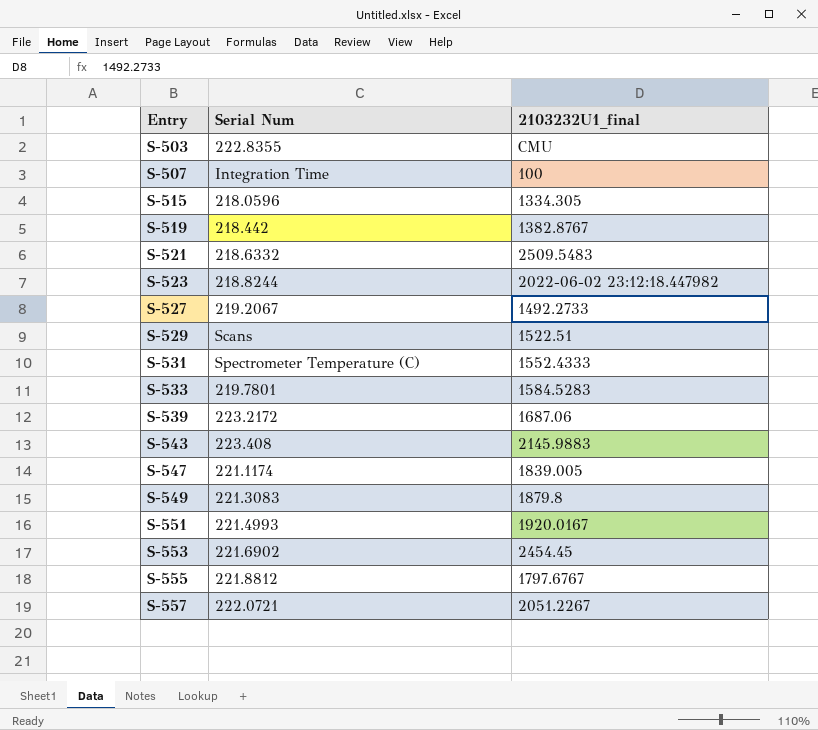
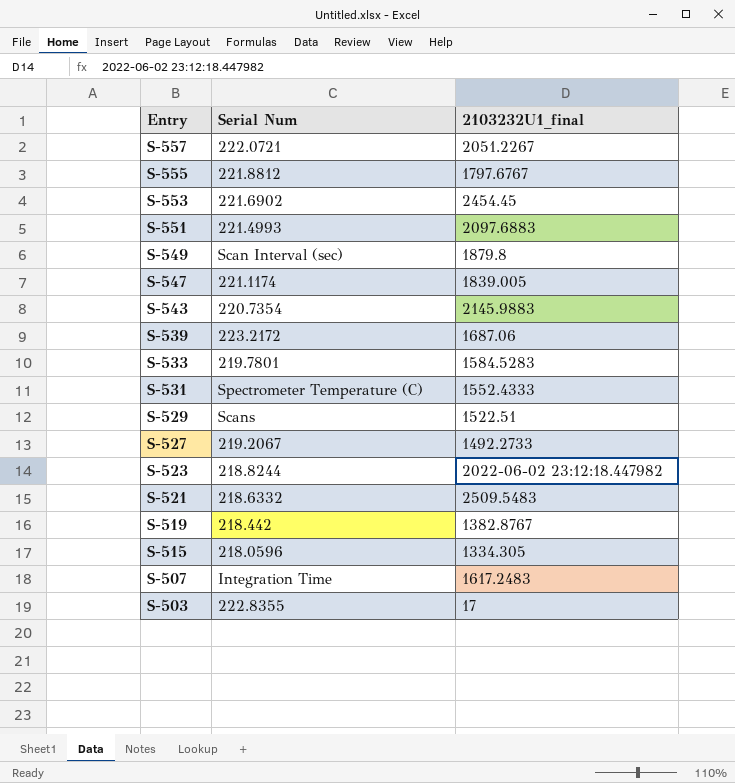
row order: Entry ascending -> Entry descending
S-551 | 2103232U1_final: 1920.0167 -> 2097.6883
S-549 | Serial Num: 221.3083 -> Scan Interval (sec)
S-543 | Serial Num: 223.408 -> 220.7354
S-507 | 2103232U1_final: 100 -> 1617.2483
S-503 | 2103232U1_final: CMU -> 17

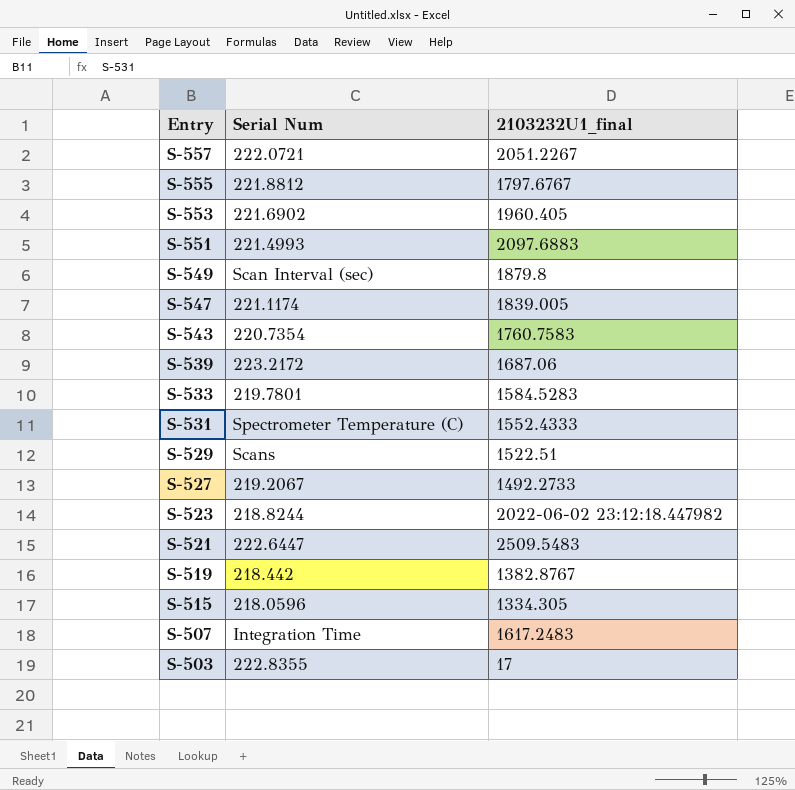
S-553 | 2103232U1_final: 2454.45 -> 1960.405
S-543 | 2103232U1_final: 2145.9883 -> 1760.7583
S-521 | Serial Num: 218.6332 -> 222.6447

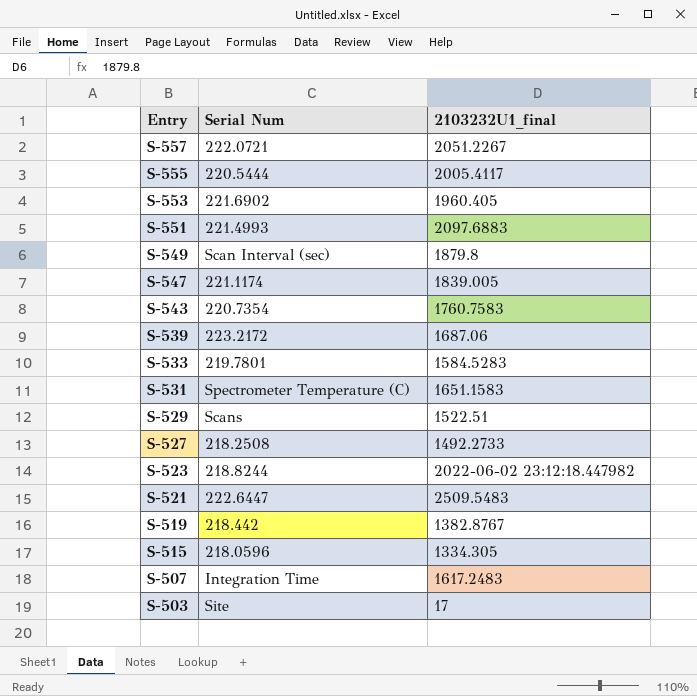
S-555 | Serial Num: 221.8812 -> 220.5444
S-555 | 2103232U1_final: 1797.6767 -> 2005.4117
S-531 | 2103232U1_final: 1552.4333 -> 1651.1583
S-527 | Serial Num: 219.2067 -> 218.2508
S-503 | Serial Num: 222.8355 -> Site

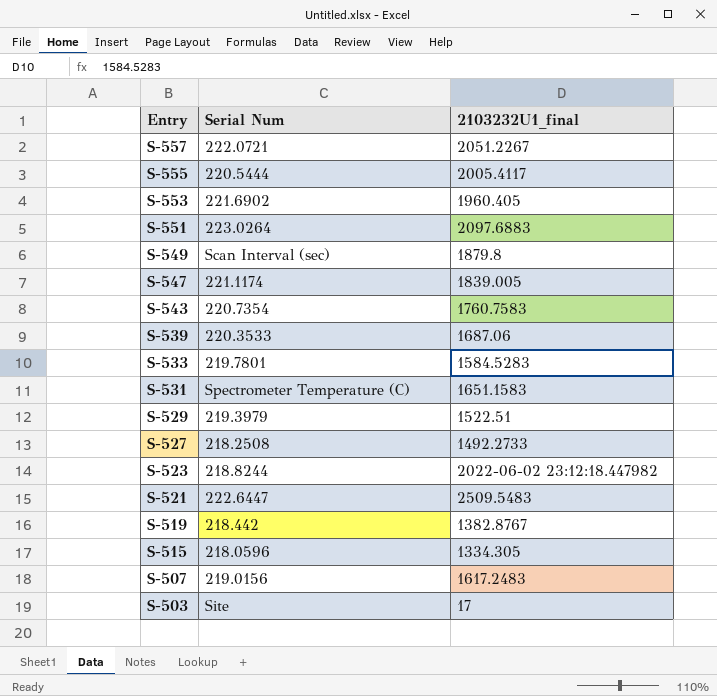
S-551 | Serial Num: 221.4993 -> 223.0264
S-539 | Serial Num: 223.2172 -> 220.3533
S-529 | Serial Num: Scans -> 219.3979
S-507 | Serial Num: Integration Time -> 219.0156

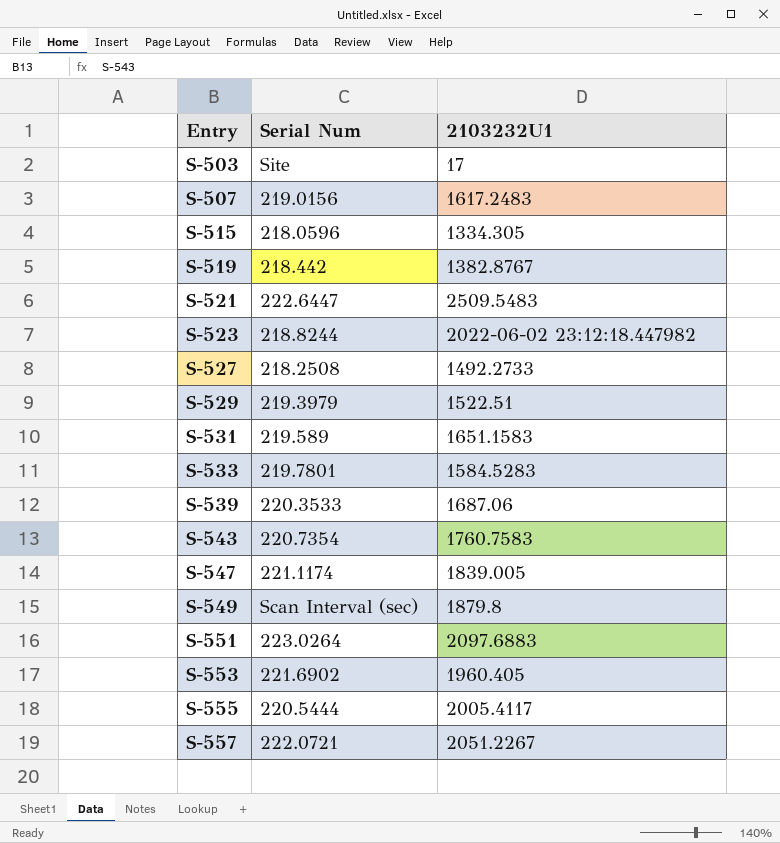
row order: Entry descending -> Entry ascending
column name: 2103232U1_final -> 2103232U1
S-531 | Serial Num: Spectrometer Temperature (C) -> 219.589

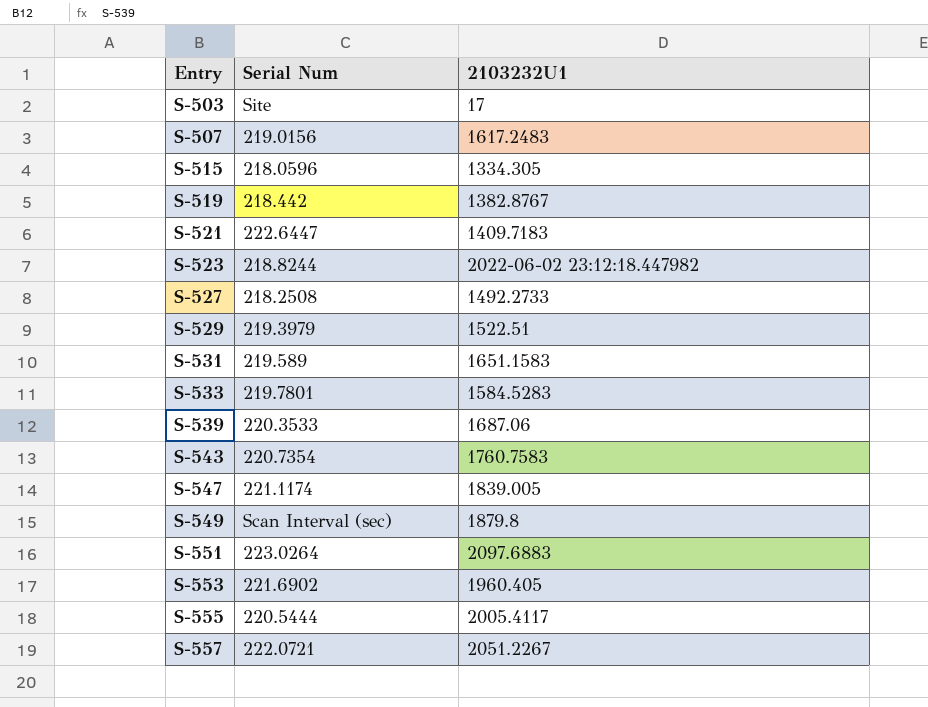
S-521 | 2103232U1: 2509.5483 -> 1409.7183

